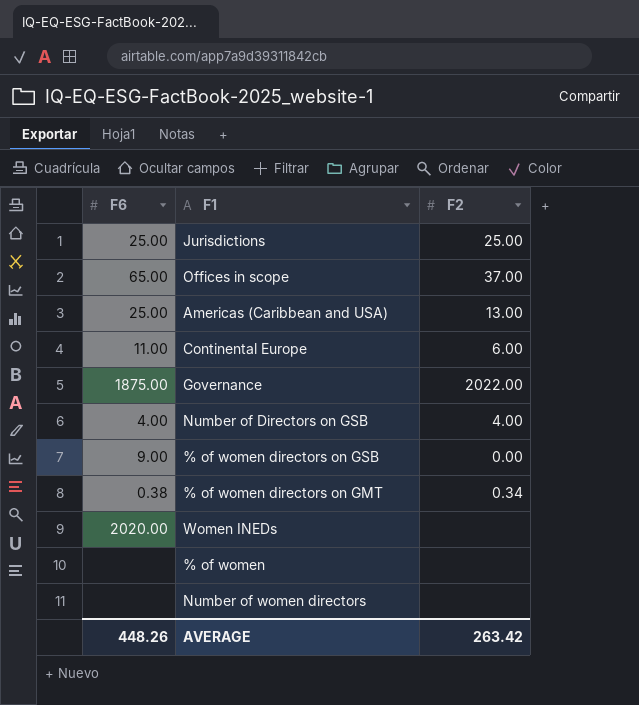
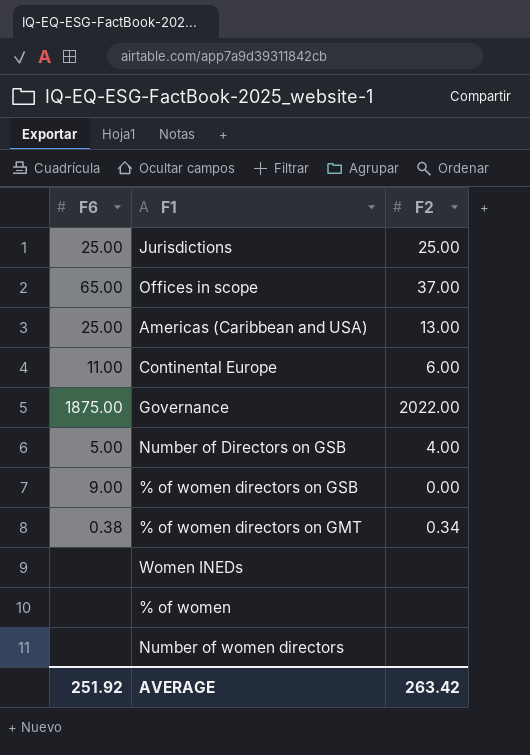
Number of Directors on GSB | F6: 4.00 -> 5.00
Women INEDs | F6: 2020.00 -> none
AVERAGE | F6: 448.26 -> 251.92

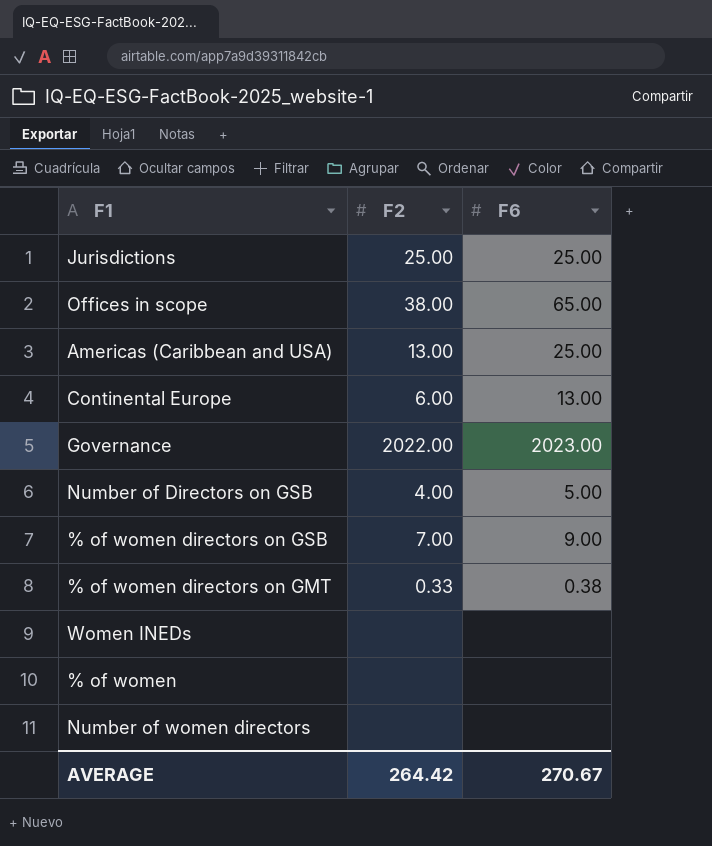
column F6 | position: 1 -> 3
Offices in scope | F2: 37.00 -> 38.00
Continental Europe | F6: 11.00 -> 13.00
Governance | F6: 1875.00 -> 2023.00
% of women directors on GSB | F2: 0.00 -> 7.00
% of women directors on GMT | F2: 0.34 -> 0.33
AVERAGE | F2: 263.42 -> 264.42
AVERAGE | F6: 251.92 -> 270.67

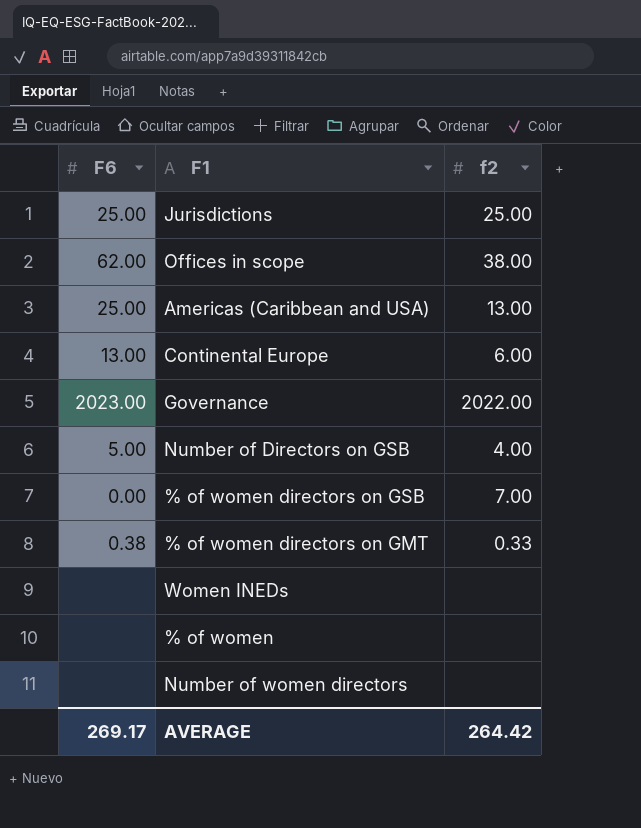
column F6 | position: 3 -> 1
column name: F2 -> f2
Offices in scope | F6: 65.00 -> 62.00
% of women directors on GSB | F6: 9.00 -> 0.00
AVERAGE | F6: 270.67 -> 269.17

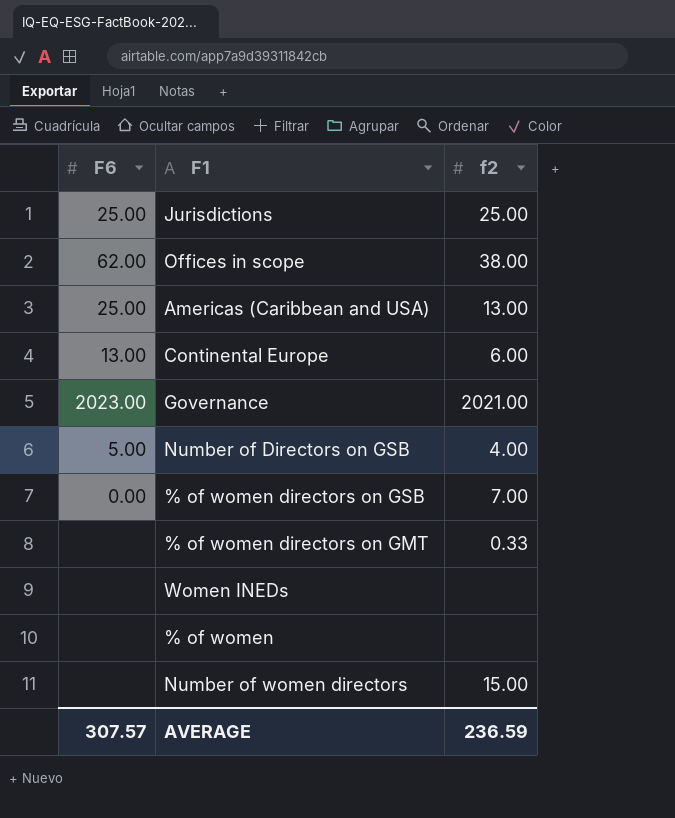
Governance | f2: 2022.00 -> 2021.00
% of women directors on GMT | F6: 0.38 -> none
Number of women directors | f2: none -> 15.00
AVERAGE | F6: 269.17 -> 307.57
AVERAGE | f2: 264.42 -> 236.59

